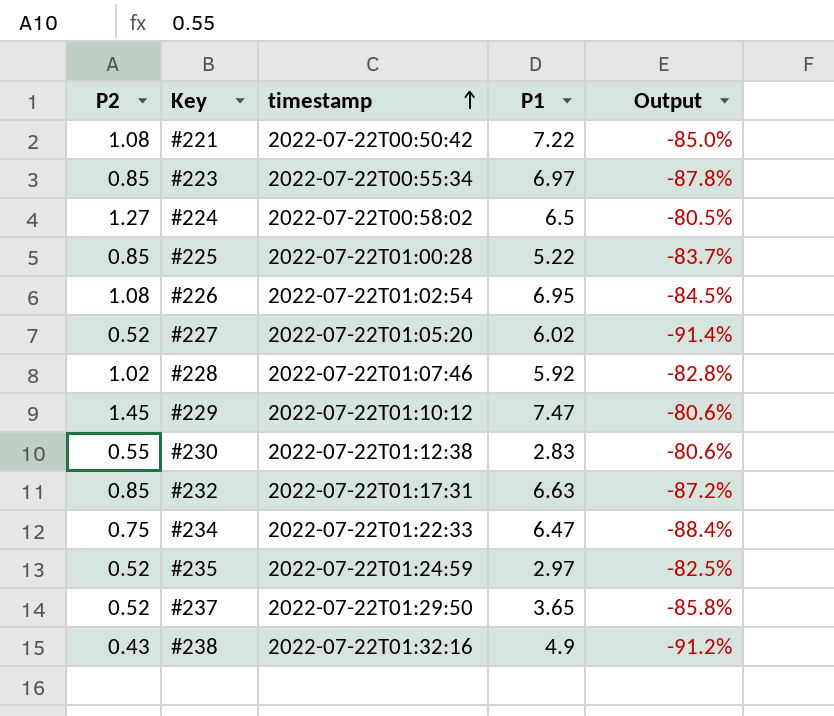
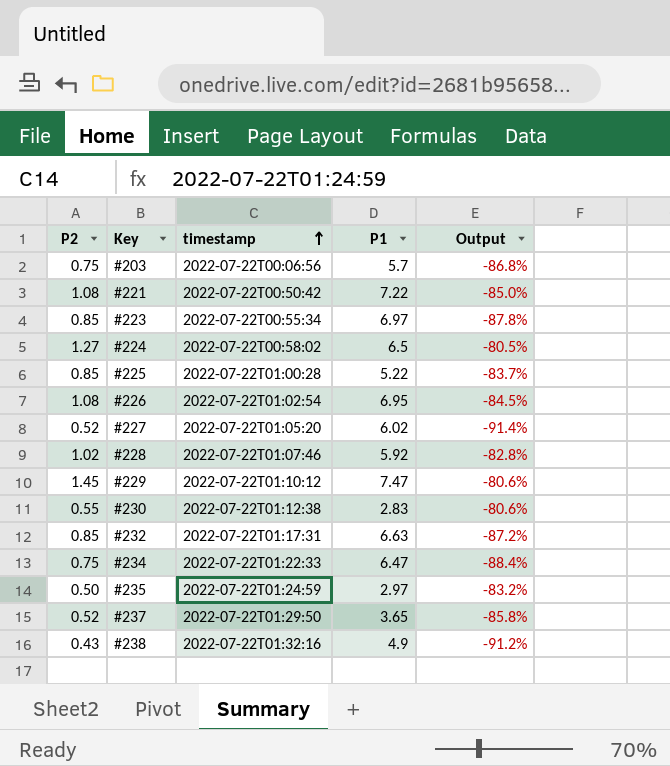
row #203: none -> 0.75 | 2022-07-22T00:06:56 | 5.7 | -86.8%
#235 | P2: 0.52 -> 0.50
#235 | Output: -82.5% -> -83.2%

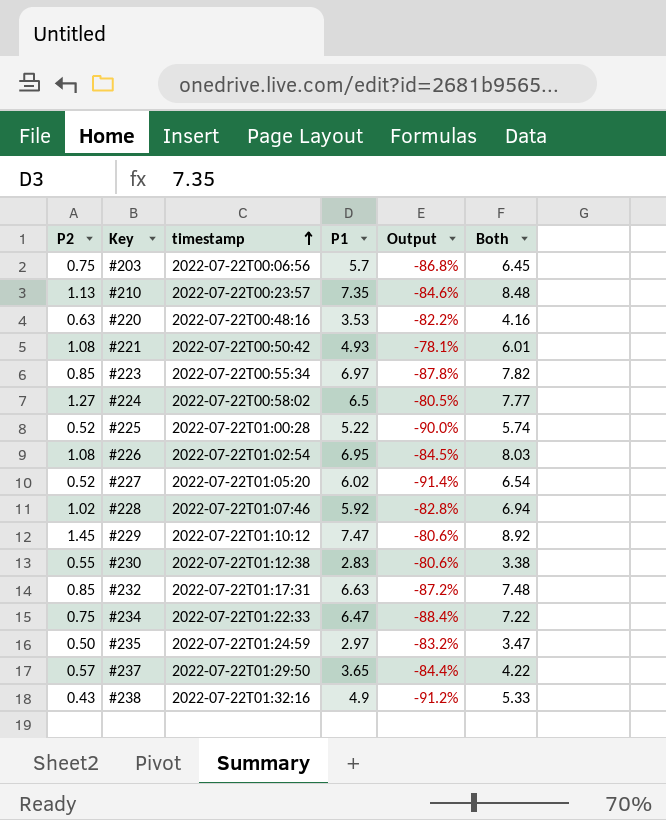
column Both | formula: none -> [P2] + [P1]
row #210: none -> 1.13 | 2022-07-22T00:23:57 | 7.35 | -84.6% | 8.48
row #220: none -> 0.63 | 2022-07-22T00:48:16 | 3.53 | -82.2% | 4.16
#221 | P1: 7.22 -> 4.93
#221 | Output: -85.0% -> -78.1%
#225 | P2: 0.85 -> 0.52
#225 | Output: -83.7% -> -90.0%
#237 | P2: 0.52 -> 0.57
#237 | Output: -85.8% -> -84.4%

